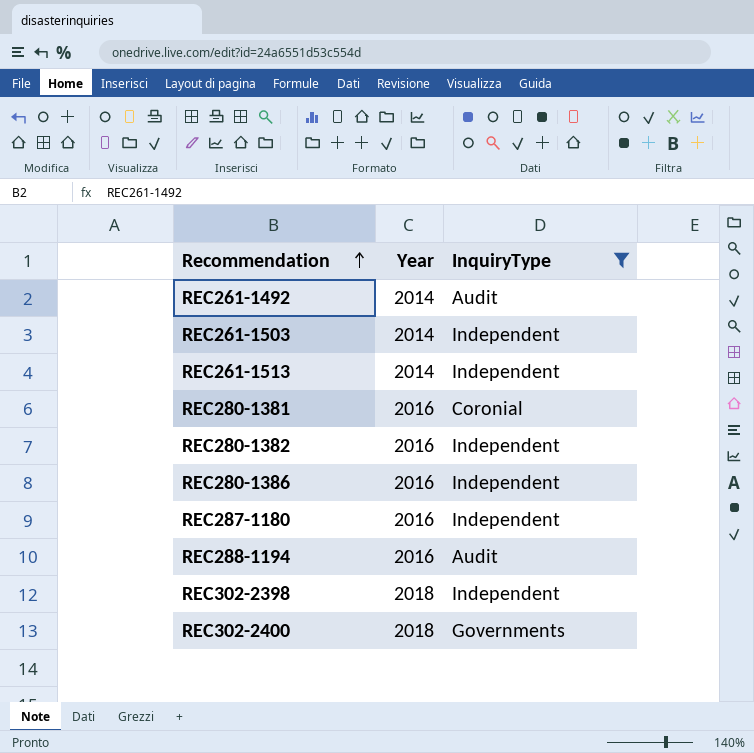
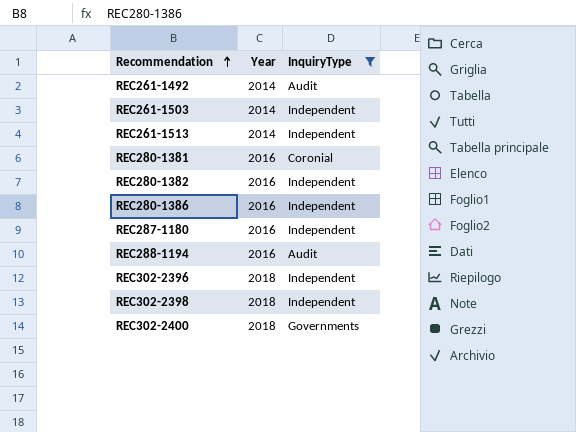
row REC302-2396: none -> 2018 | Independent

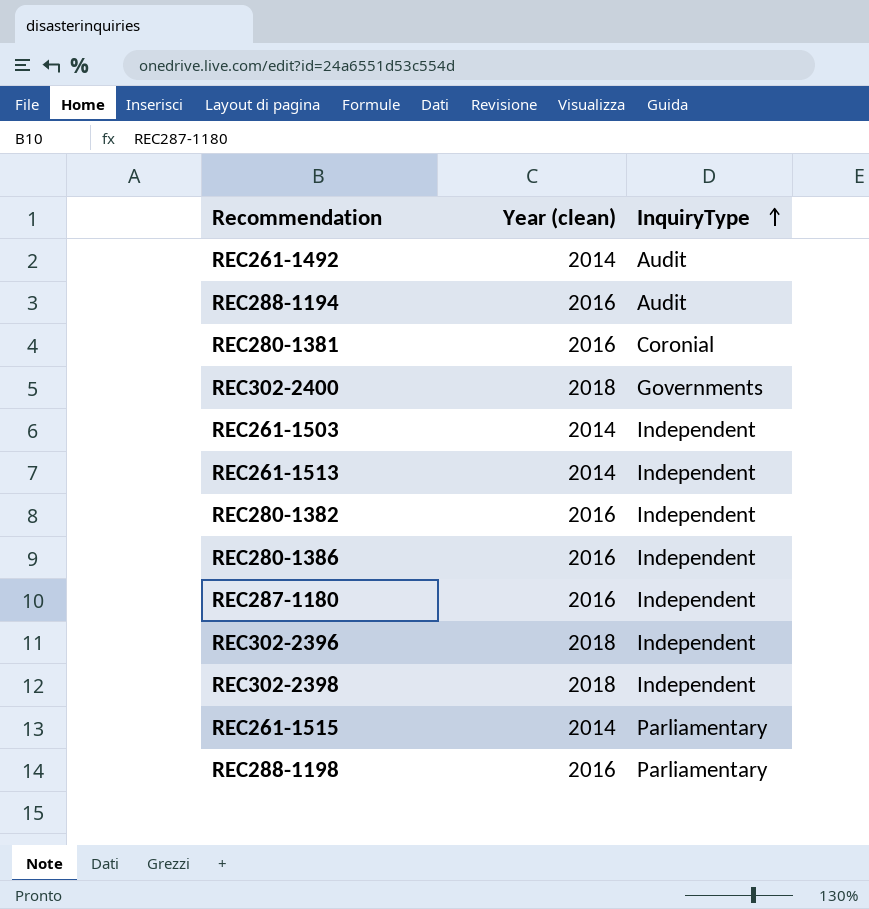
filter: InquiryType != Parliamentary -> none
row order: Recommendation ascending -> InquiryType ascending
column name: Year -> Year (clean)

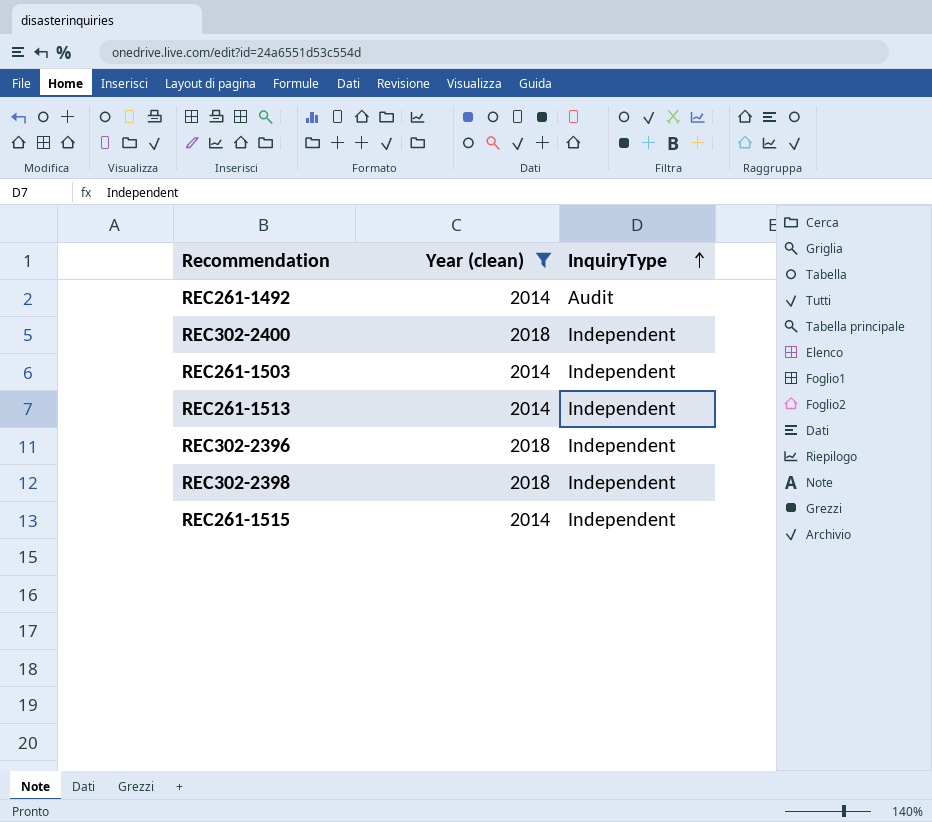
filter: none -> Year (clean) != 2016
REC302-2400 | InquiryType: Governments -> Independent
REC261-1515 | InquiryType: Parliamentary -> Independent

